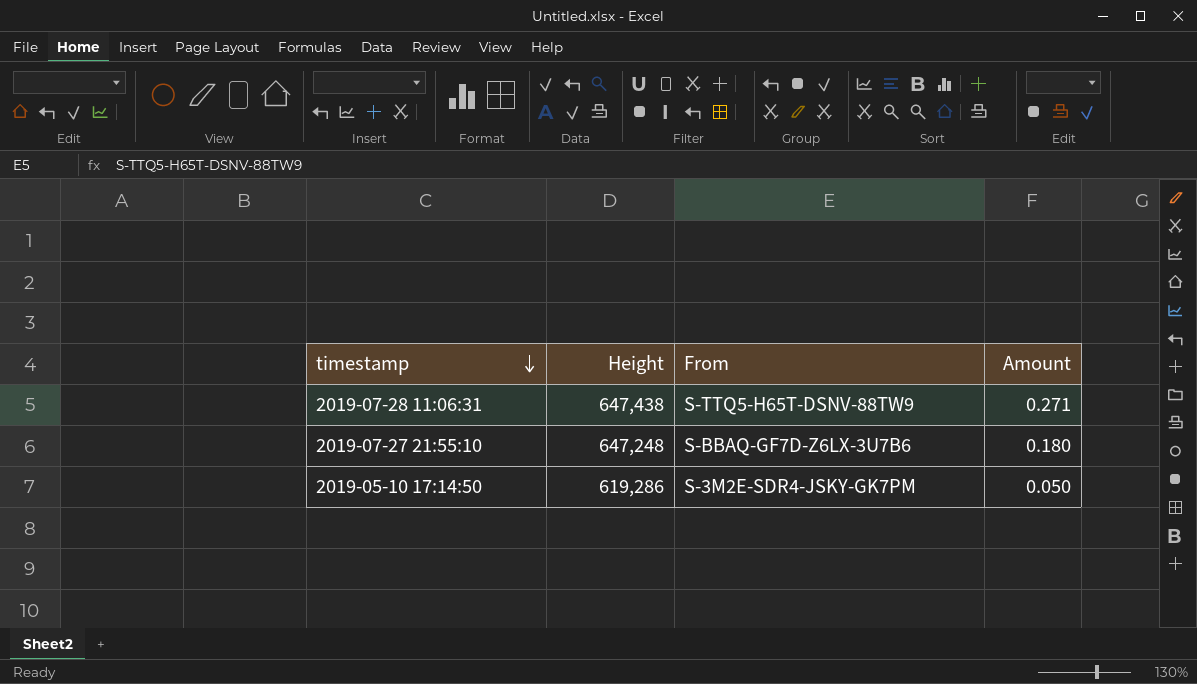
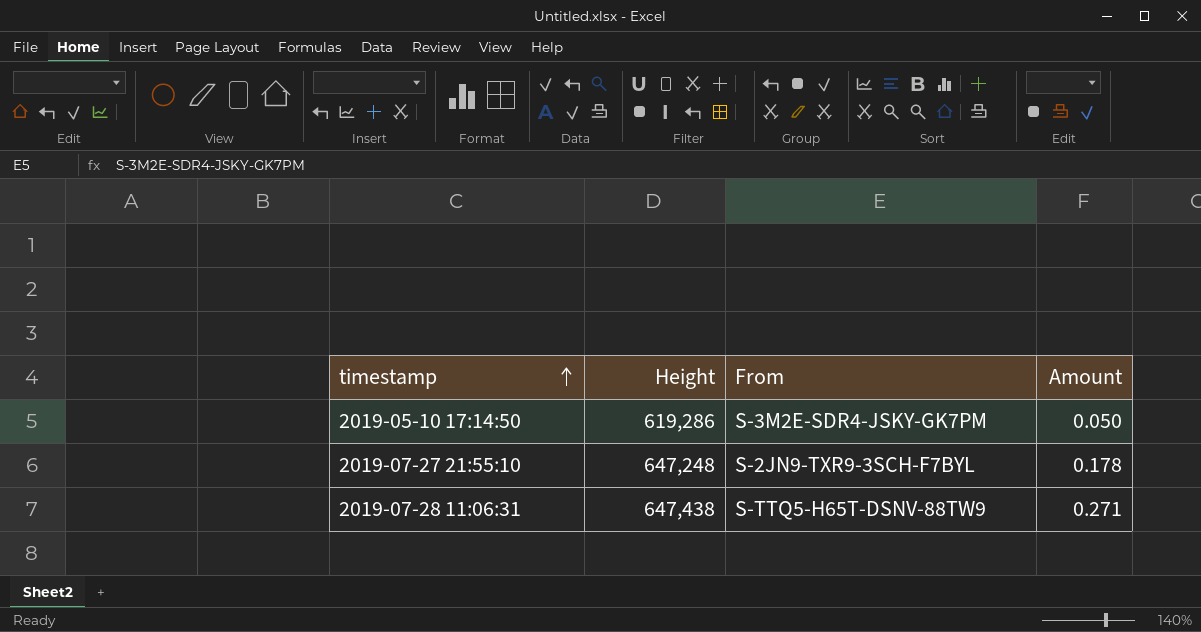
row order: timestamp descending -> timestamp ascending
2019-07-27 21:55:10 | From: S-BBAQ-GF7D-Z6LX-3U7B6 -> S-2JN9-TXR9-3SCH-F7BYL
2019-07-27 21:55:10 | Amount: 0.180 -> 0.178

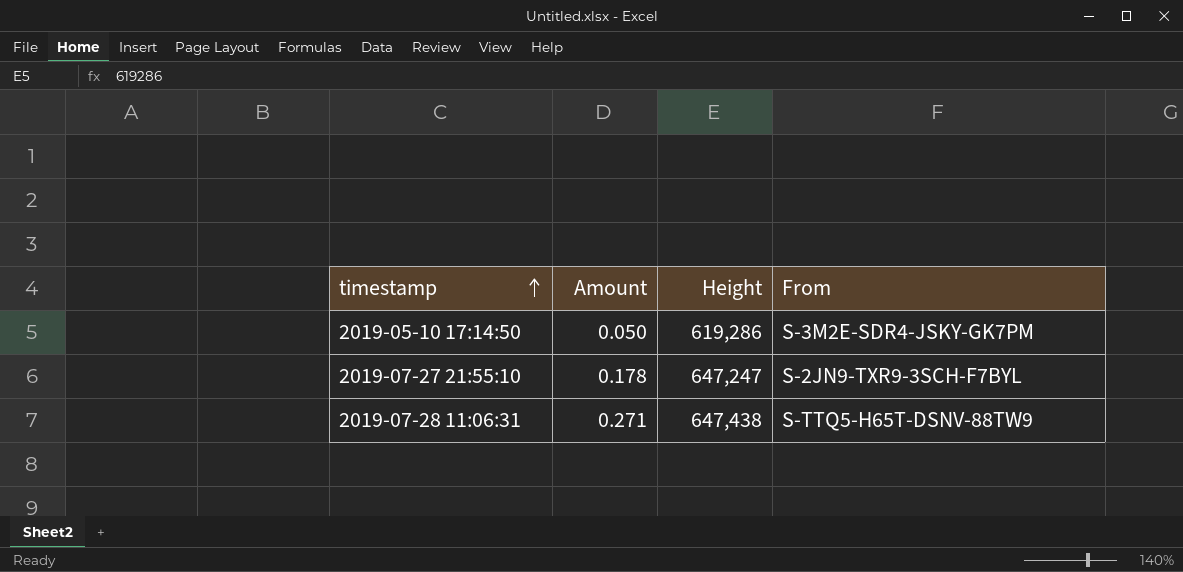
column Amount | position: 4 -> 2
2019-07-27 21:55:10 | Height: 647,248 -> 647,247

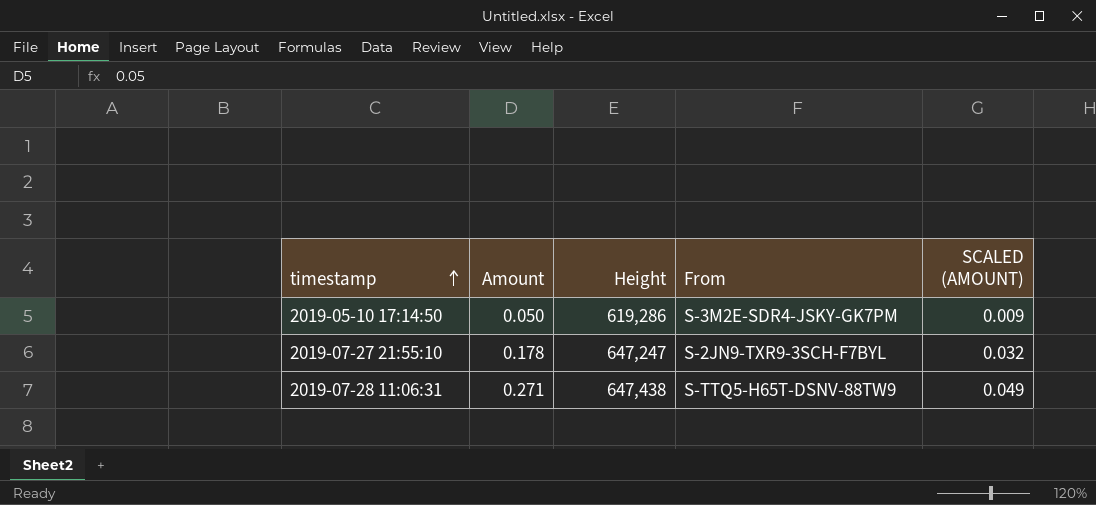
column SCALED (AMOUNT) | formula: none -> [Amount] * 0.18

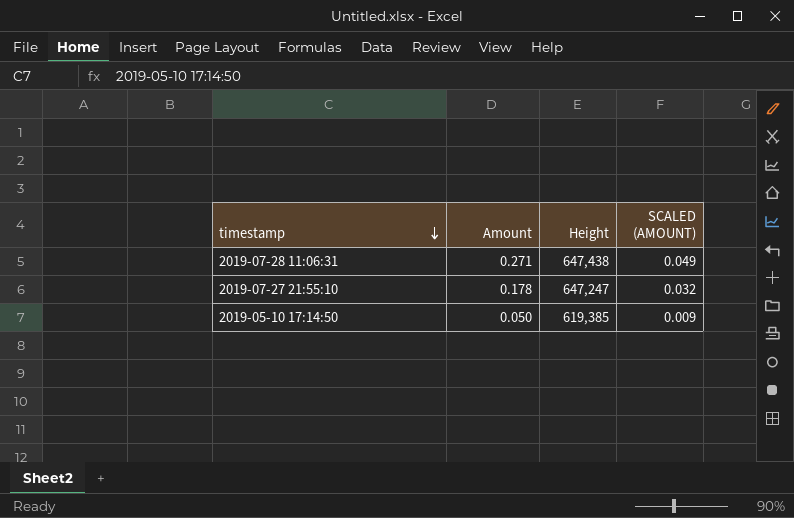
row order: timestamp ascending -> timestamp descending
column From | position: 4 -> none
2019-05-10 17:14:50 | Height: 619,286 -> 619,385

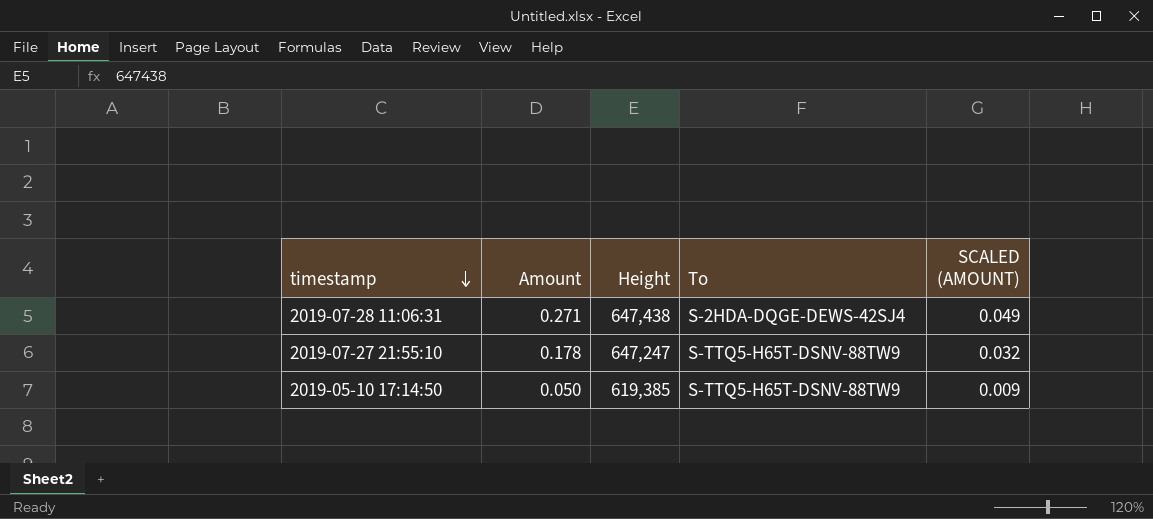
column To | position: none -> 4

